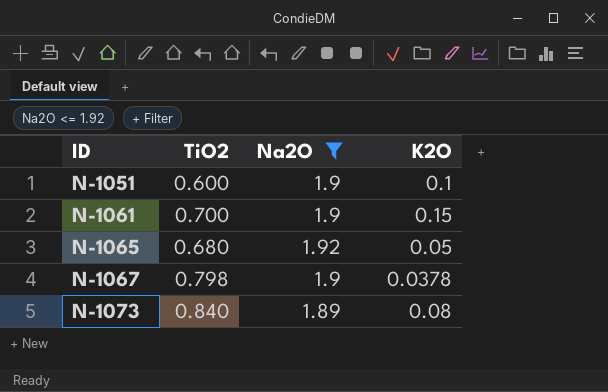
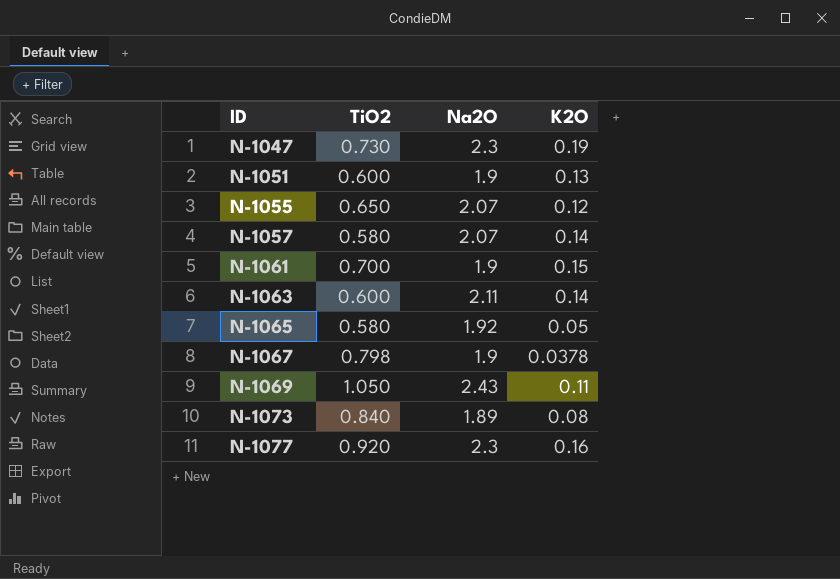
filter: Na2O <= 1.92 -> none
N-1051 | K2O: 0.1 -> 0.13
N-1065 | TiO2: 0.680 -> 0.580

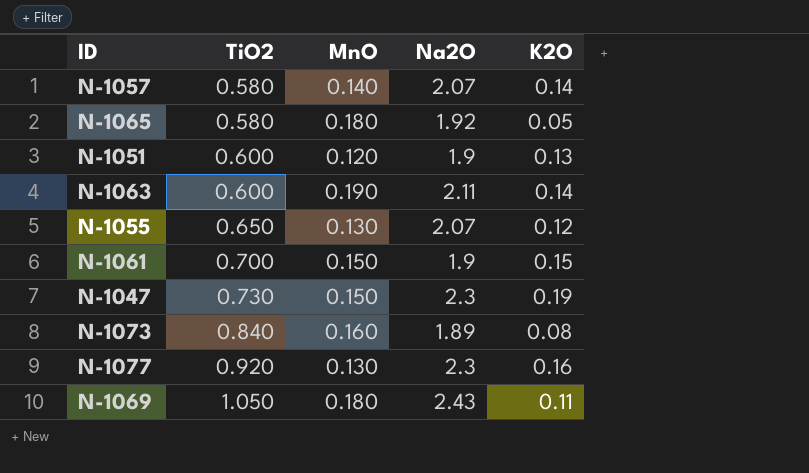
row order: ID ascending -> TiO2 ascending
column MnO | position: none -> 3
row N-1067: 0.798 | 1.9 | 0.0378 -> none

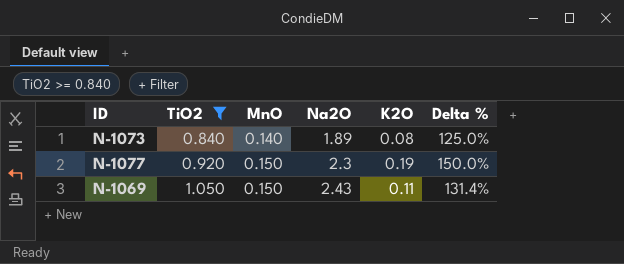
filter: none -> TiO2 >= 0.840
column Delta % | formula: none -> ([Na2O] - [TiO2]) / [TiO2]
N-1073 | MnO: 0.160 -> 0.140
N-1077 | MnO: 0.130 -> 0.150
N-1077 | K2O: 0.16 -> 0.19
N-1069 | MnO: 0.180 -> 0.150

